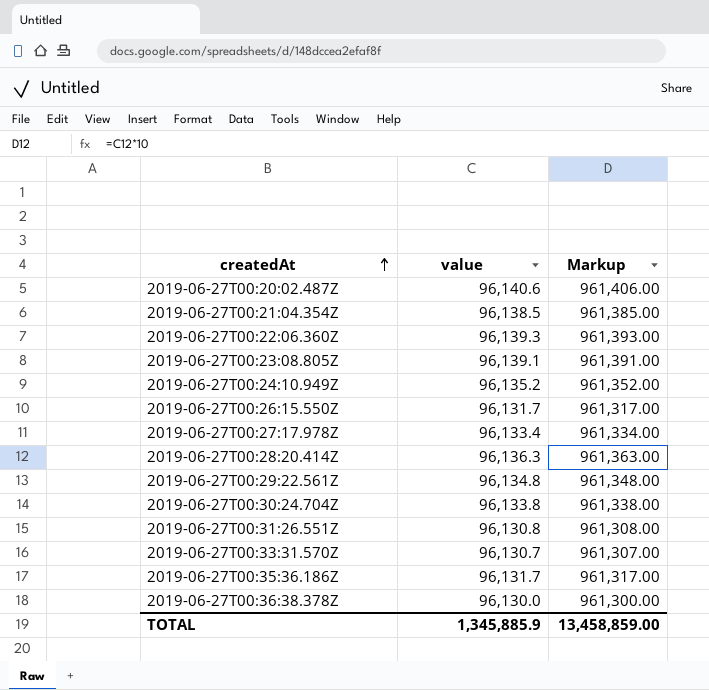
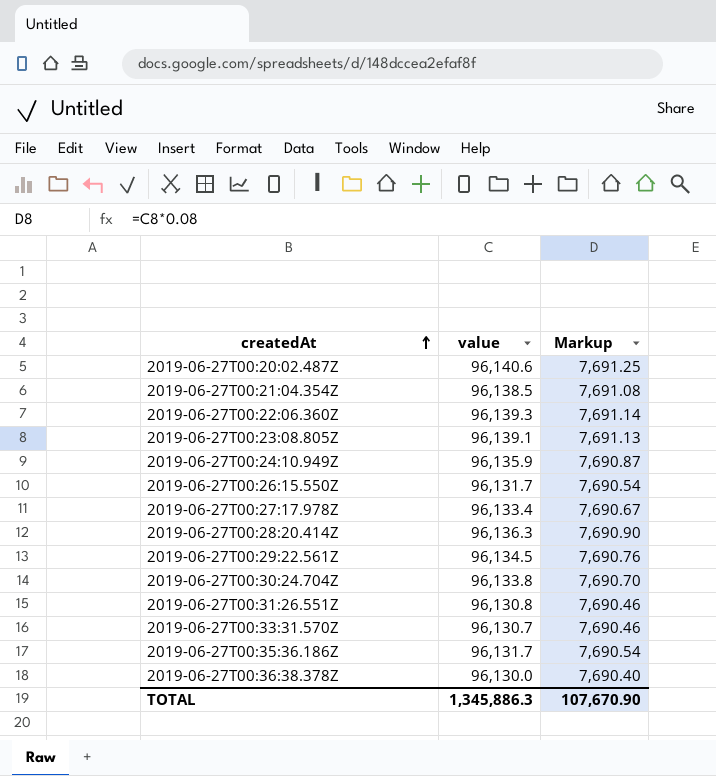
column Markup | formula: [value] * 10 -> [value] * 0.08
2019-06-27T00:24:10.949Z | value: 96,135.2 -> 96,135.9
2019-06-27T00:29:22.561Z | value: 96,134.8 -> 96,134.5
TOTAL | value: 1,345,885.9 -> 1,345,886.3
TOTAL | Markup: 13,458,859.00 -> 107,670.90

